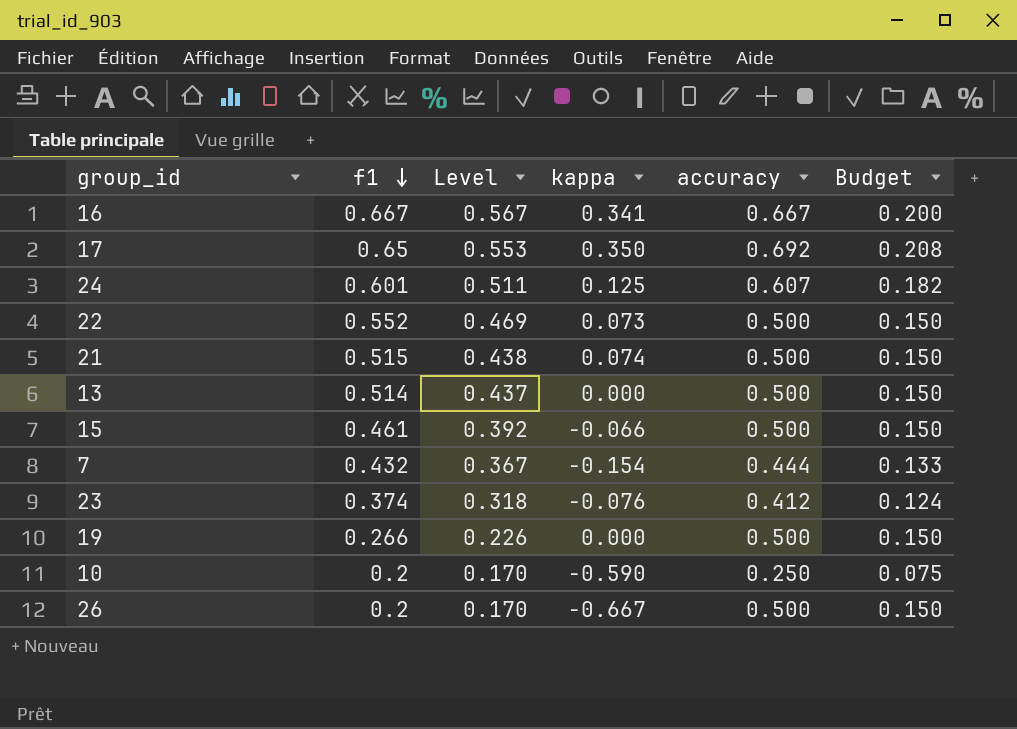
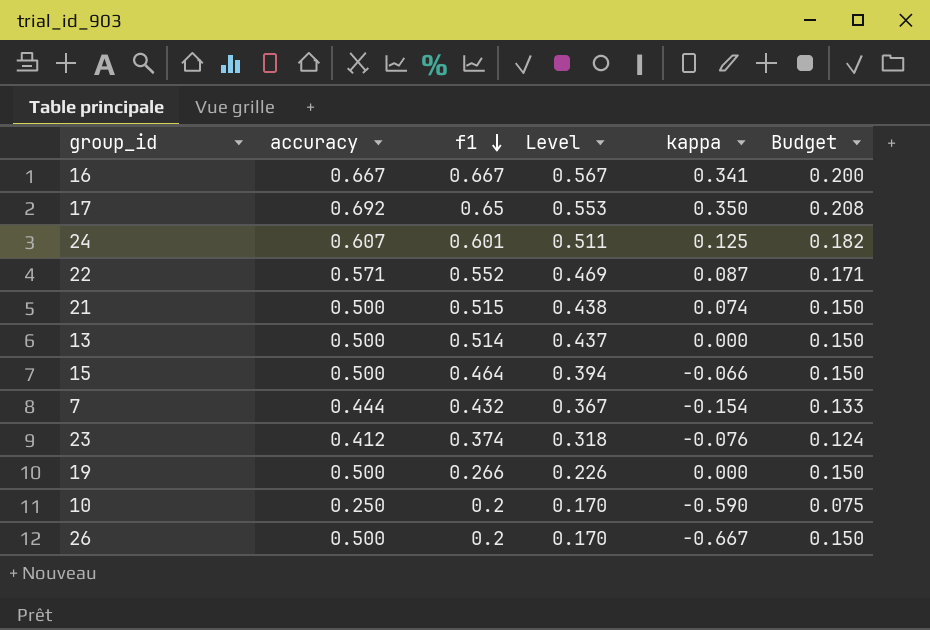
column accuracy | position: 5 -> 2
22 | accuracy: 0.500 -> 0.571
22 | kappa: 0.073 -> 0.087
22 | Budget: 0.150 -> 0.171
15 | f1: 0.461 -> 0.464
15 | Level: 0.392 -> 0.394

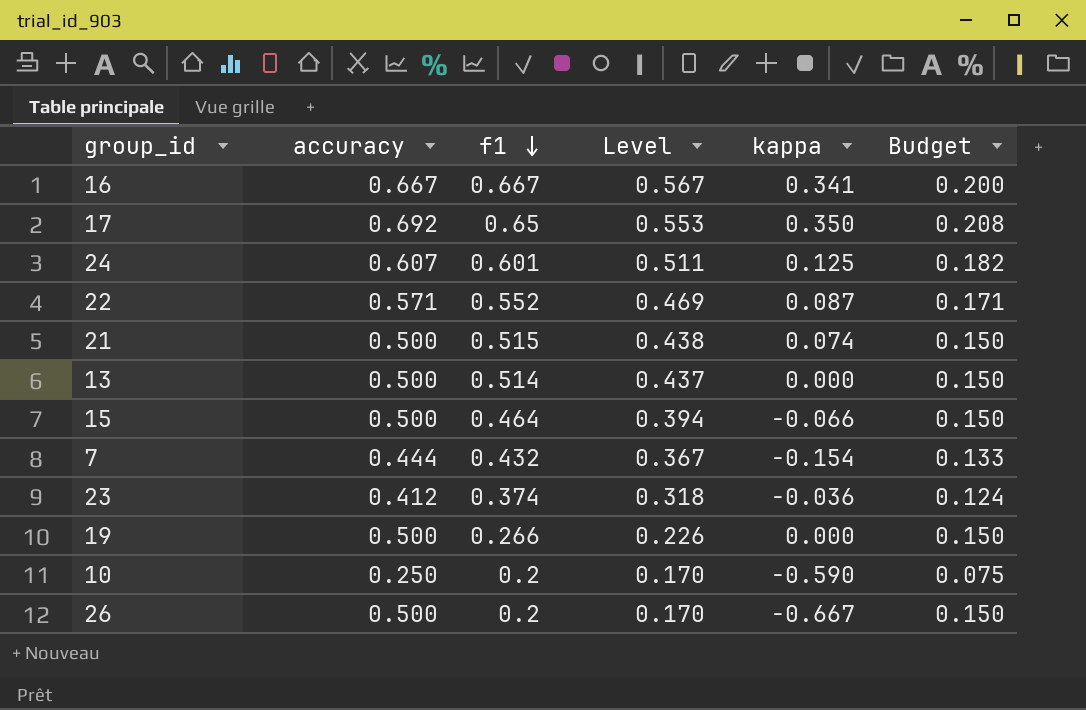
23 | kappa: -0.076 -> -0.036

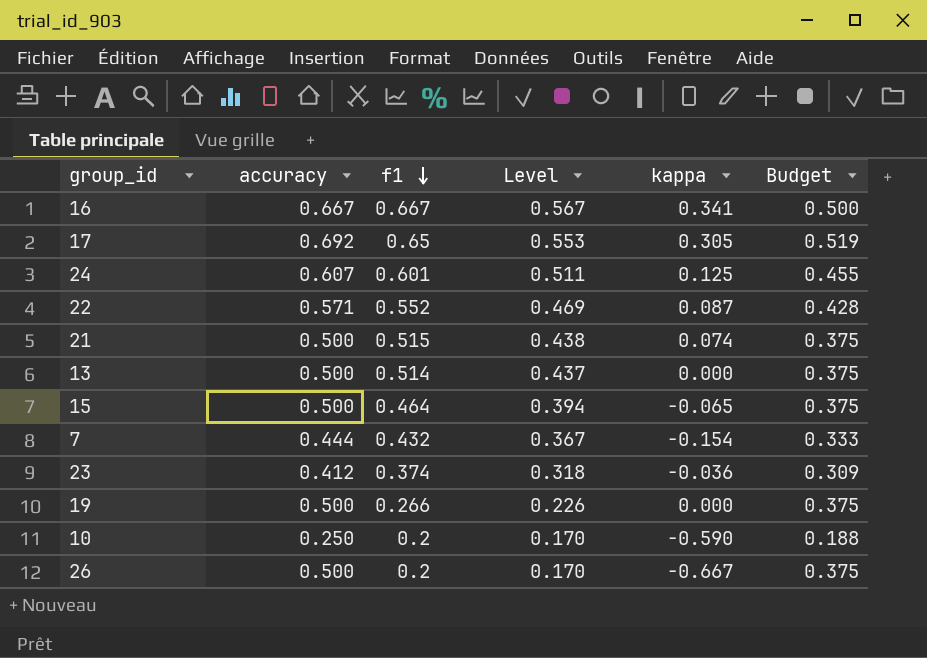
column Budget | formula: [accuracy] * 0.3 -> [accuracy] * 0.75
17 | kappa: 0.350 -> 0.305
15 | kappa: -0.066 -> -0.065

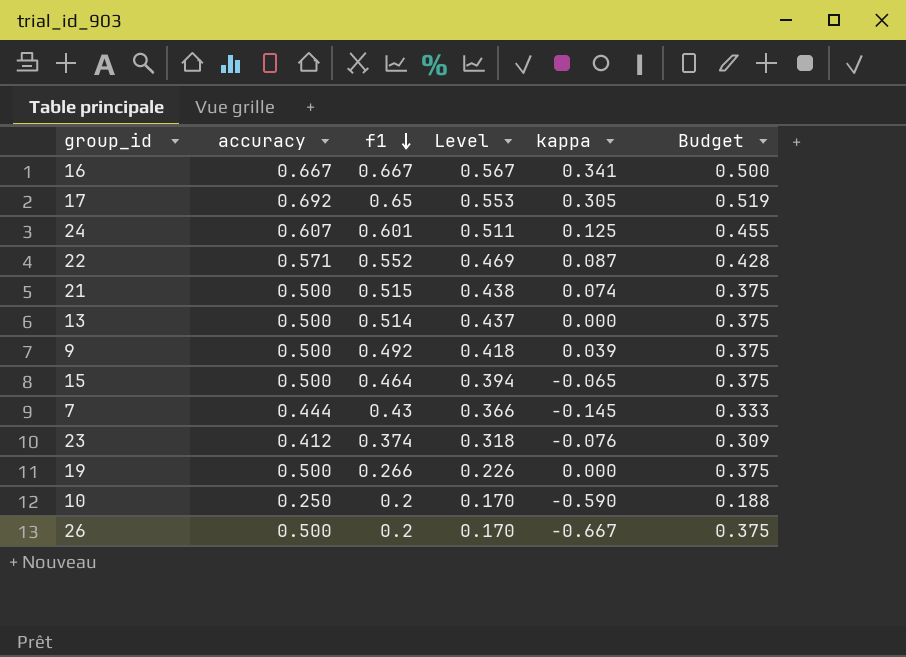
row 9: none -> 0.500 | 0.492 | 0.418 | 0.039 | 0.375
7 | f1: 0.432 -> 0.43
7 | Level: 0.367 -> 0.366
7 | kappa: -0.154 -> -0.145
23 | kappa: -0.036 -> -0.076

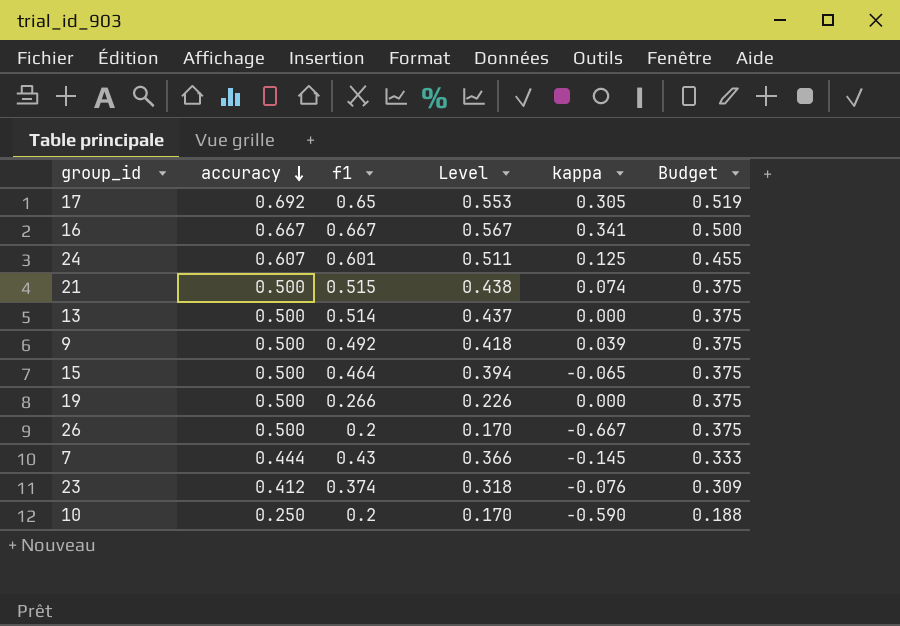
row order: f1 descending -> accuracy descending
row 22: 0.571 | 0.552 | 0.469 | 0.087 | 0.428 -> none

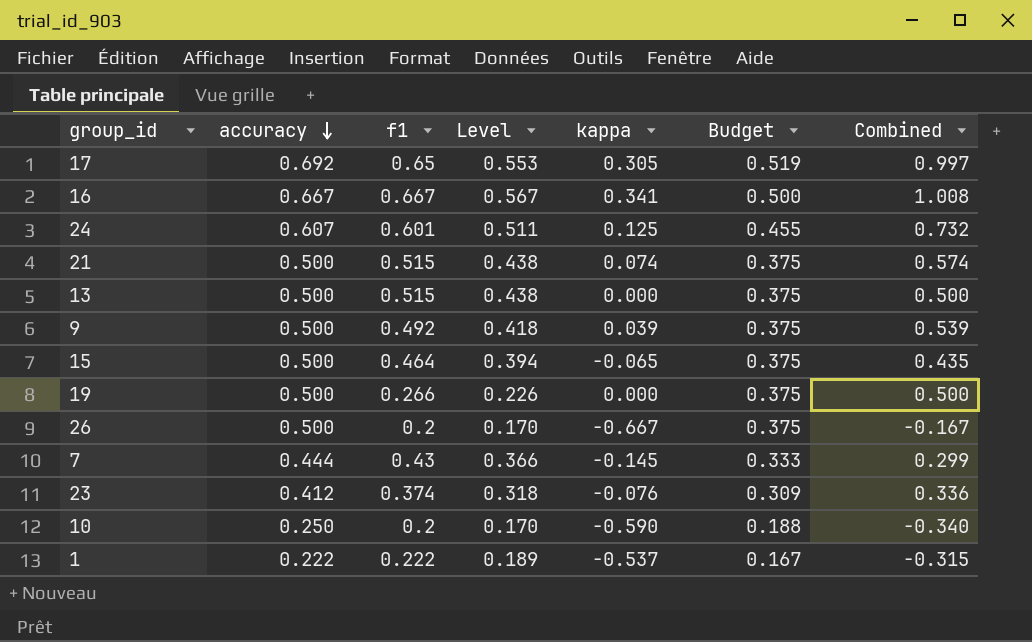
column Combined | formula: none -> [accuracy] + [kappa]
13 | f1: 0.514 -> 0.515
13 | Level: 0.437 -> 0.438
row 1: none -> 0.222 | 0.222 | 0.189 | -0.537 | 0.167 | -0.315

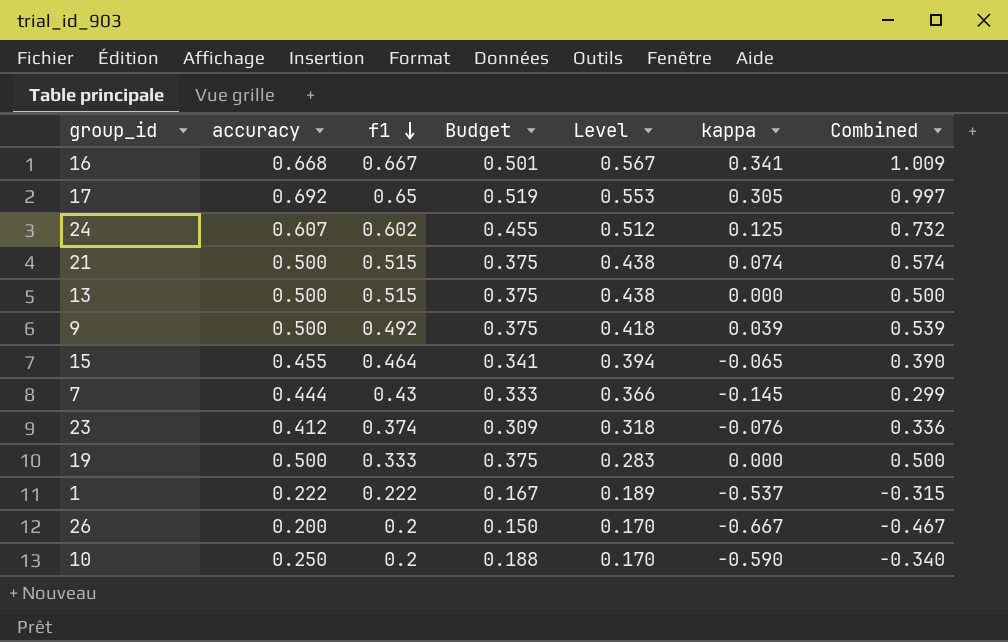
row order: accuracy descending -> f1 descending
column Budget | position: 6 -> 4
16 | accuracy: 0.667 -> 0.668
16 | Budget: 0.500 -> 0.501
16 | Combined: 1.008 -> 1.009
24 | f1: 0.601 -> 0.602
24 | Level: 0.511 -> 0.512
15 | accuracy: 0.500 -> 0.455
15 | Budget: 0.375 -> 0.341
15 | Combined: 0.435 -> 0.390
19 | f1: 0.266 -> 0.333
19 | Level: 0.226 -> 0.283
26 | accuracy: 0.500 -> 0.200
26 | Budget: 0.375 -> 0.150
26 | Combined: -0.167 -> -0.467

